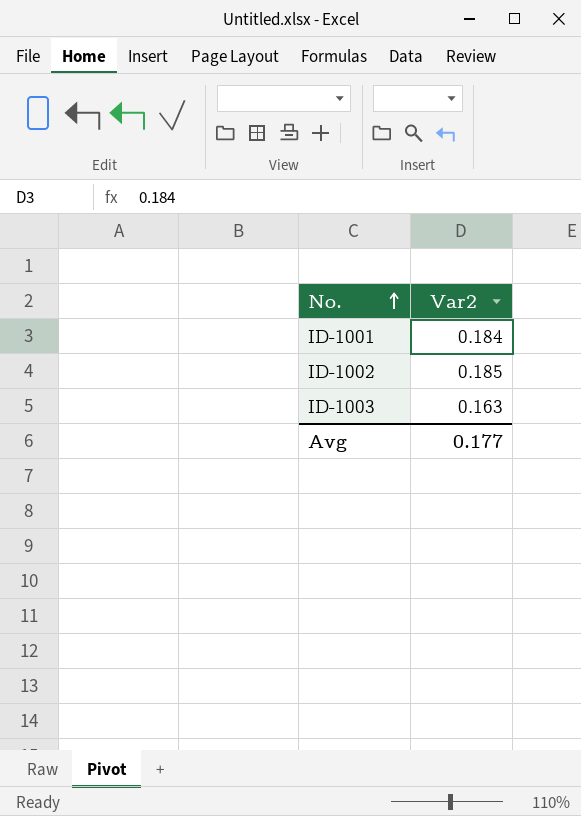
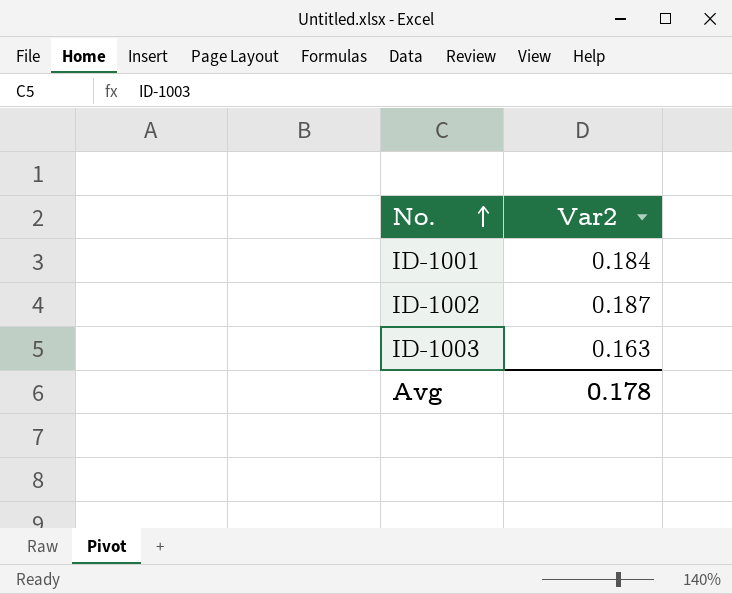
ID-1002 | Var2: 0.185 -> 0.187
Avg | Var2: 0.177 -> 0.178

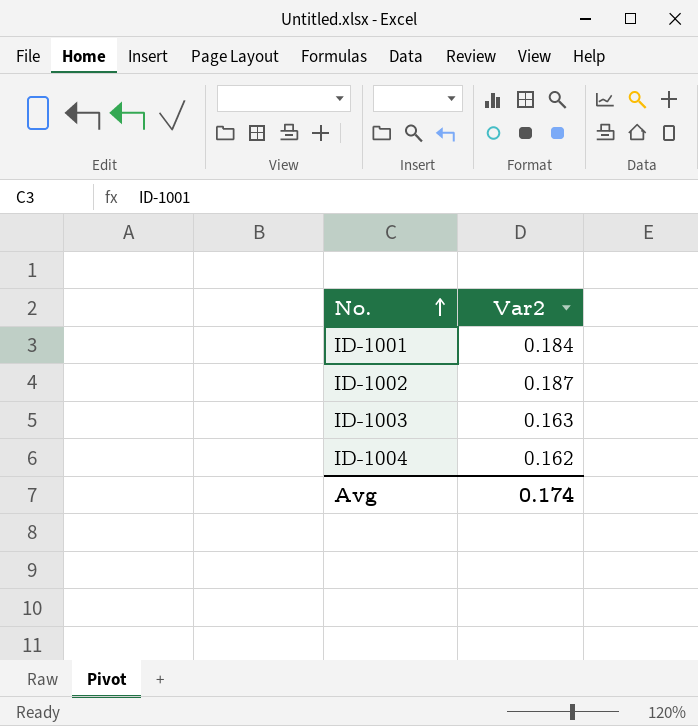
row ID-1004: none -> 0.162
Avg | Var2: 0.178 -> 0.174

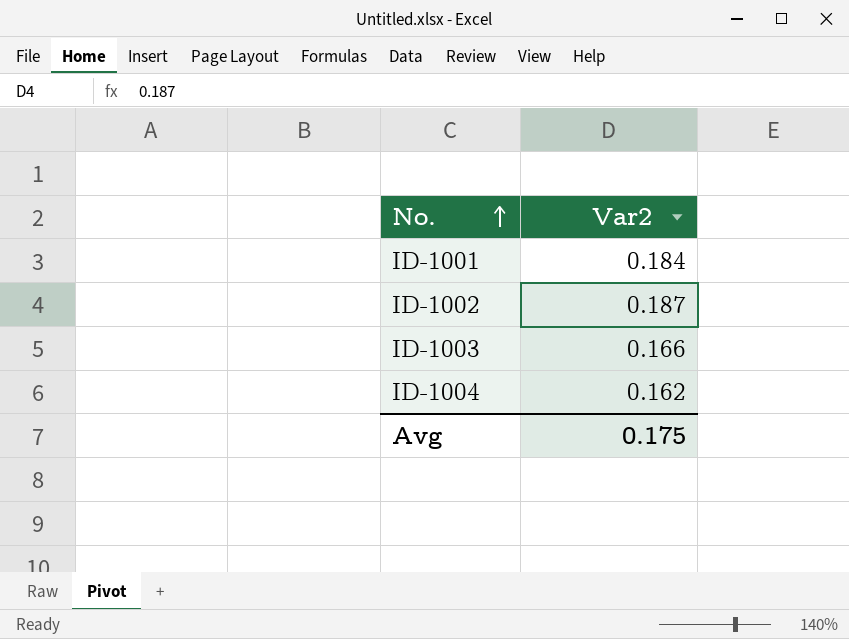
ID-1003 | Var2: 0.163 -> 0.166
Avg | Var2: 0.174 -> 0.175

